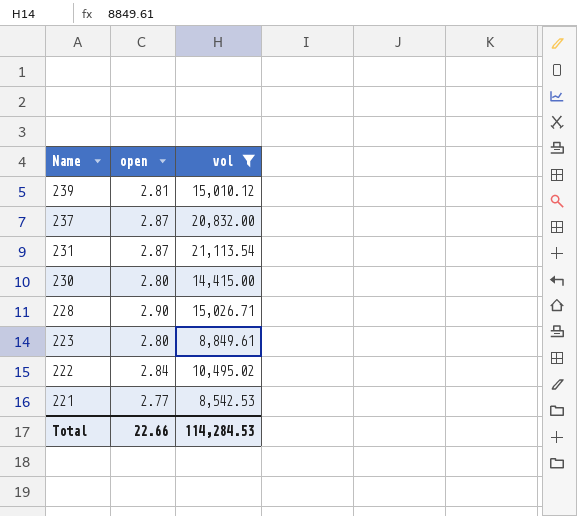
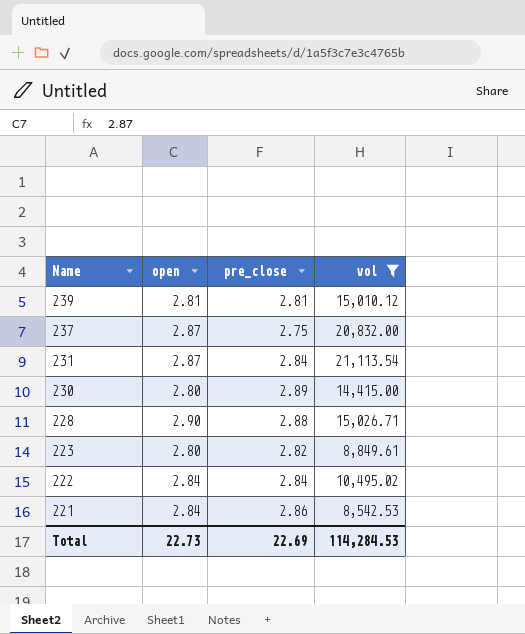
column pre_close | position: none -> 3
221 | open: 2.77 -> 2.84
Total | open: 22.66 -> 22.73

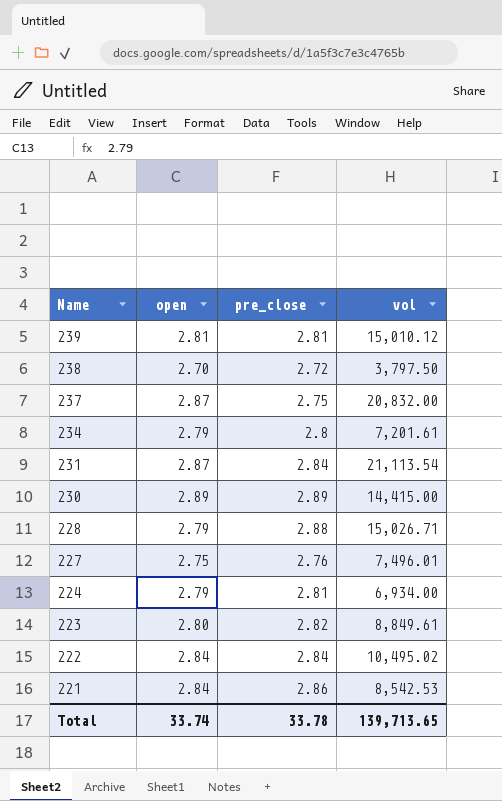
filter: vol >= 8,542.53 -> none
230 | open: 2.80 -> 2.89
228 | open: 2.90 -> 2.79
Total | open: 22.73 -> 33.74
Total | pre_close: 22.69 -> 33.78
Total | vol: 114,284.53 -> 139,713.65

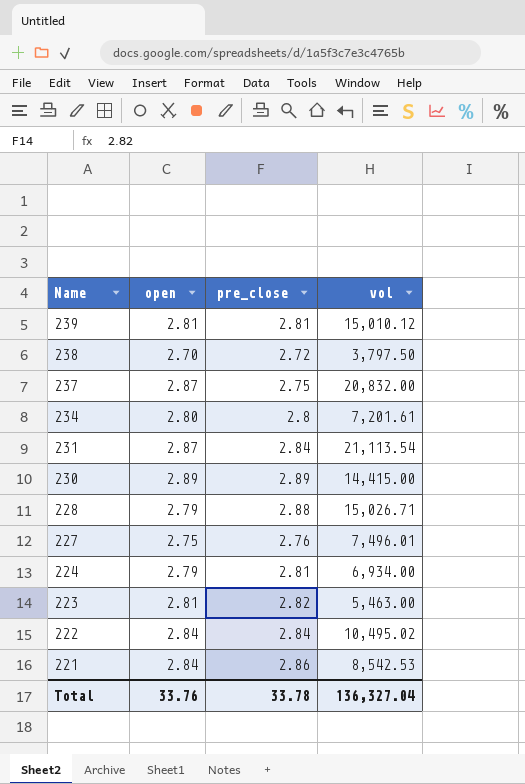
234 | open: 2.79 -> 2.80
223 | open: 2.80 -> 2.81
223 | vol: 8,849.61 -> 5,463.00
Total | open: 33.74 -> 33.76
Total | vol: 139,713.65 -> 136,327.04

